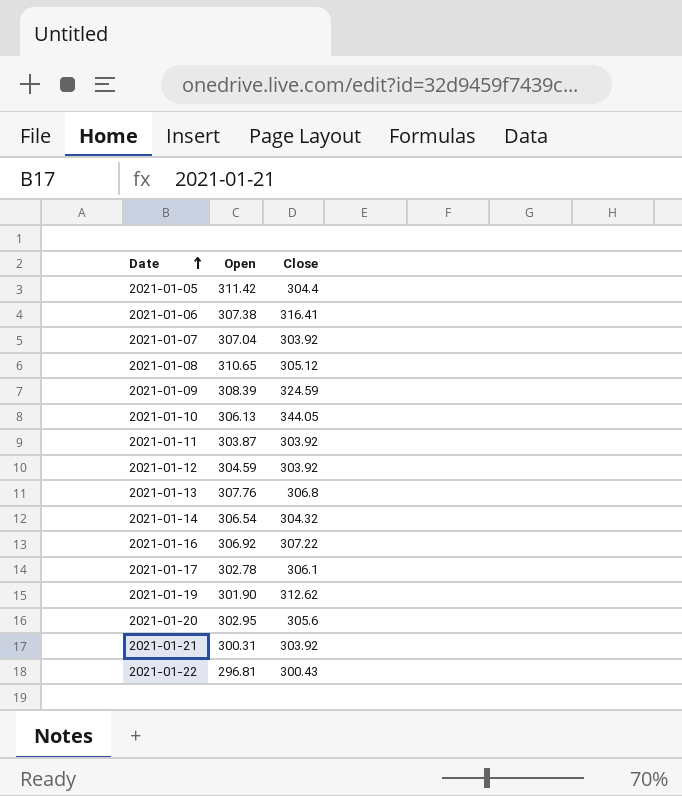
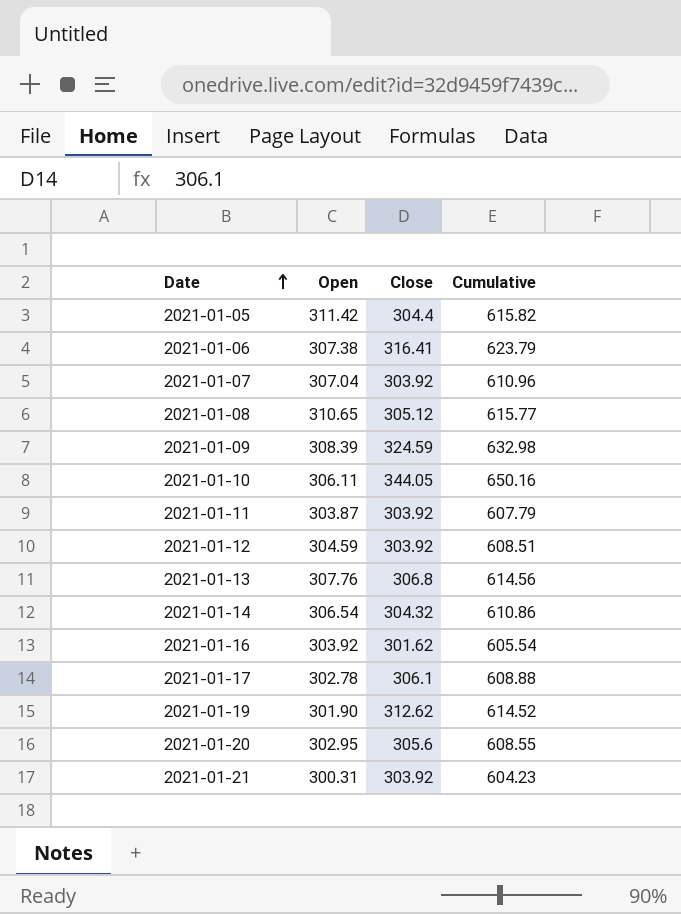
column Cumulative | formula: none -> [Open] + [Close]
row 2021-01-22: 296.81 | 300.43 -> none
2021-01-10 | Open: 306.13 -> 306.11
2021-01-16 | Open: 306.92 -> 303.92
2021-01-16 | Close: 307.22 -> 301.62

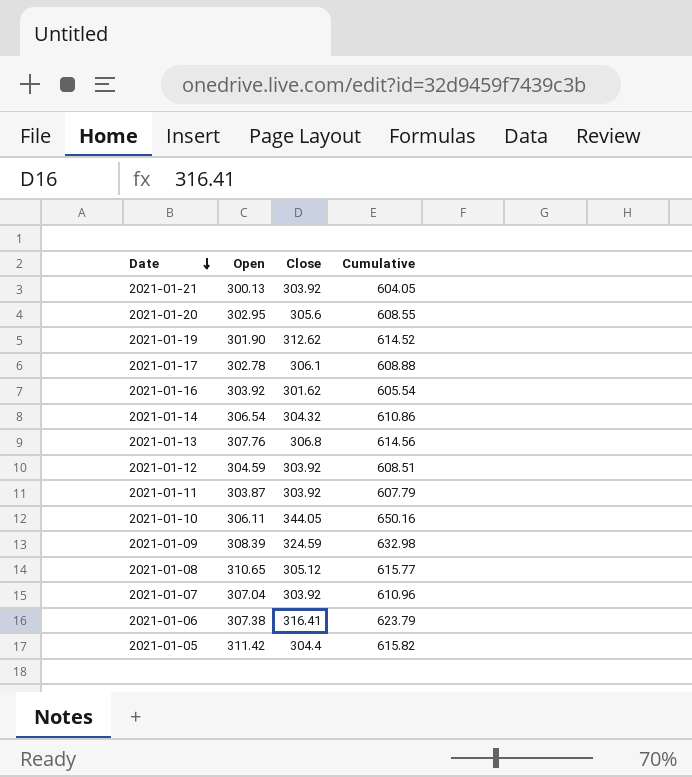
row order: Date ascending -> Date descending
2021-01-21 | Open: 300.31 -> 300.13
2021-01-21 | Cumulative: 604.23 -> 604.05

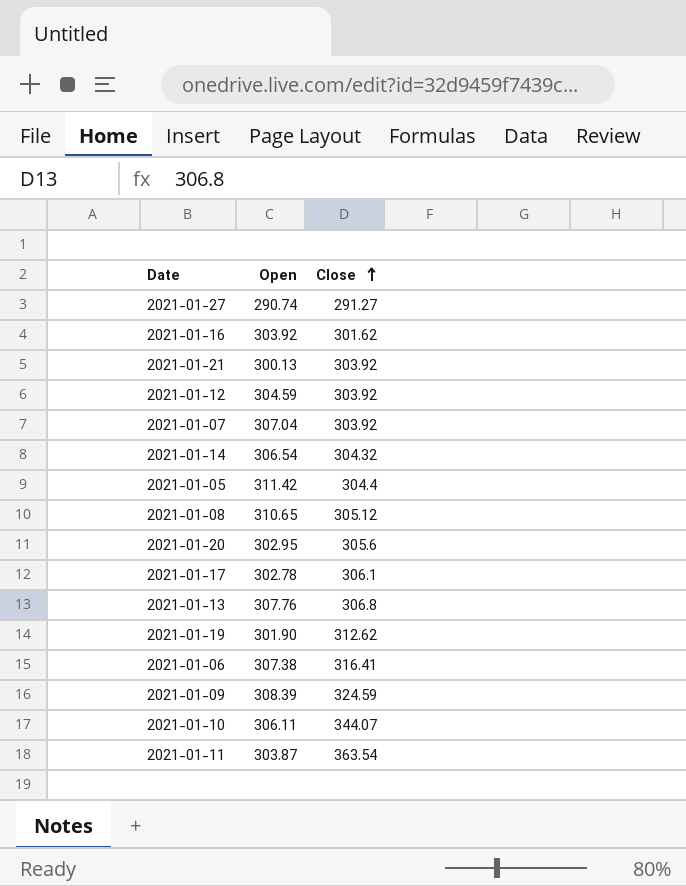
row order: Date descending -> Close ascending
column Cumulative | formula: [Open] + [Close] -> none
row 2021-01-27: none -> 290.74 | 291.27
2021-01-10 | Close: 344.05 -> 344.07
2021-01-11 | Close: 303.92 -> 363.54

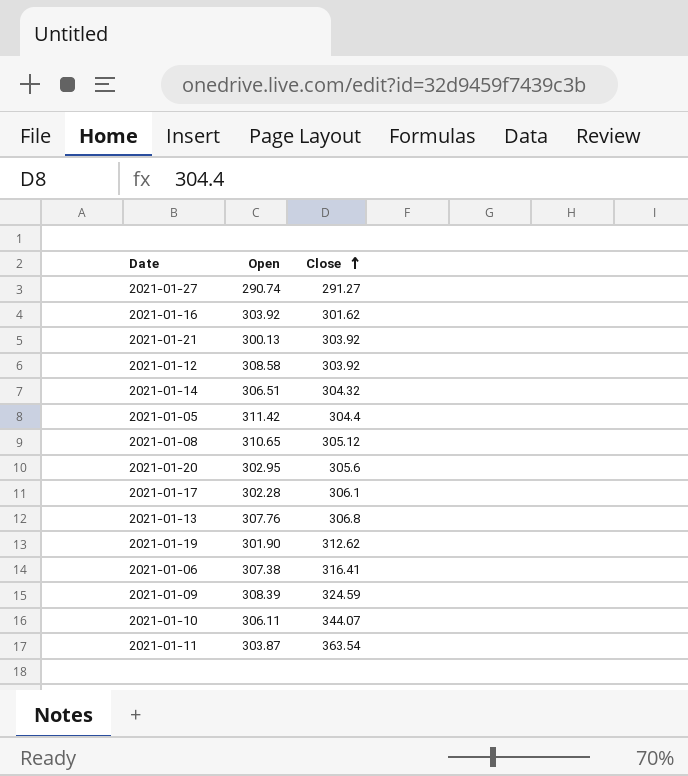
row 2021-01-07: 307.04 | 303.92 -> none
2021-01-12 | Open: 304.59 -> 308.58
2021-01-14 | Open: 306.54 -> 306.51
2021-01-17 | Open: 302.78 -> 302.28

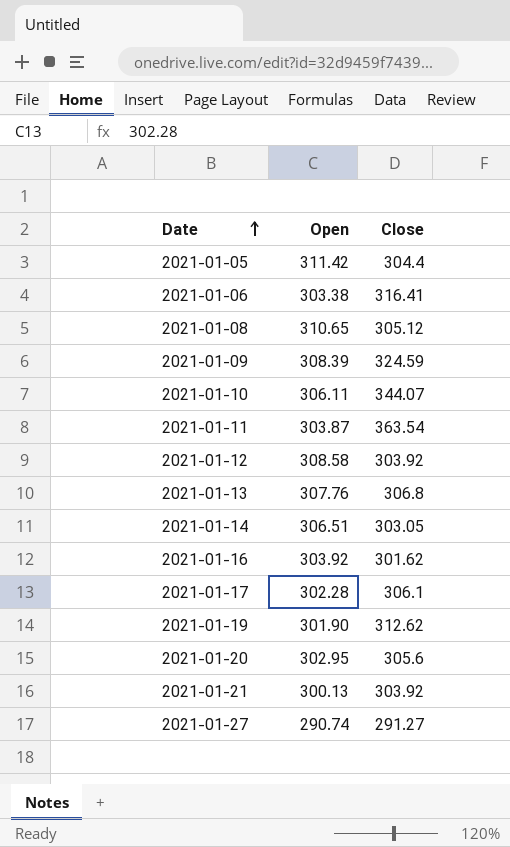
row order: Close ascending -> Date ascending
2021-01-06 | Open: 307.38 -> 303.38
2021-01-14 | Close: 304.32 -> 303.05

